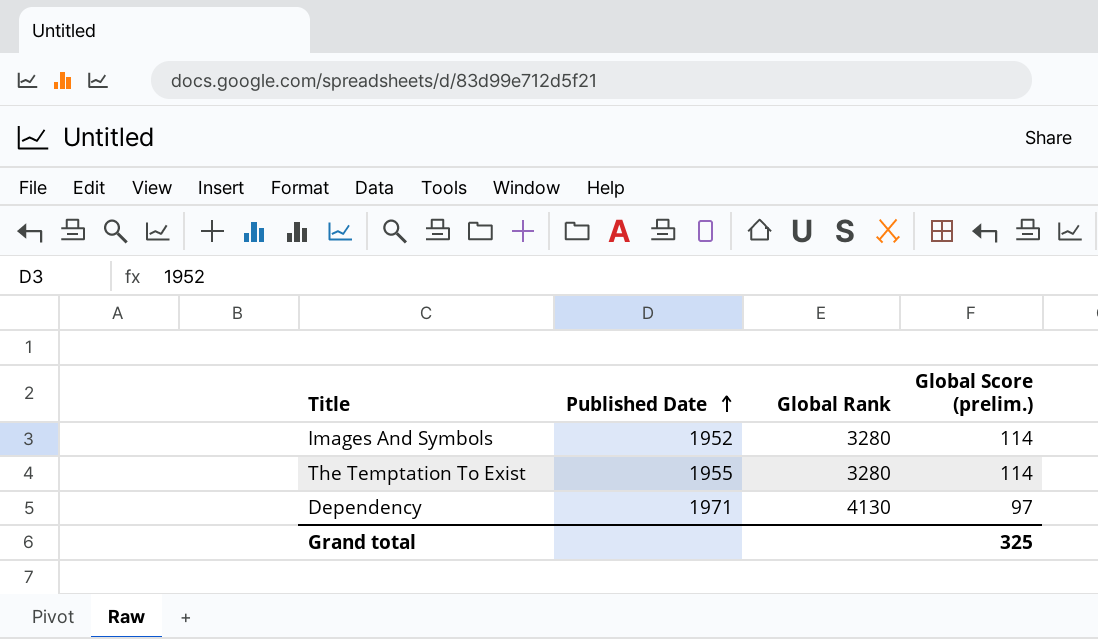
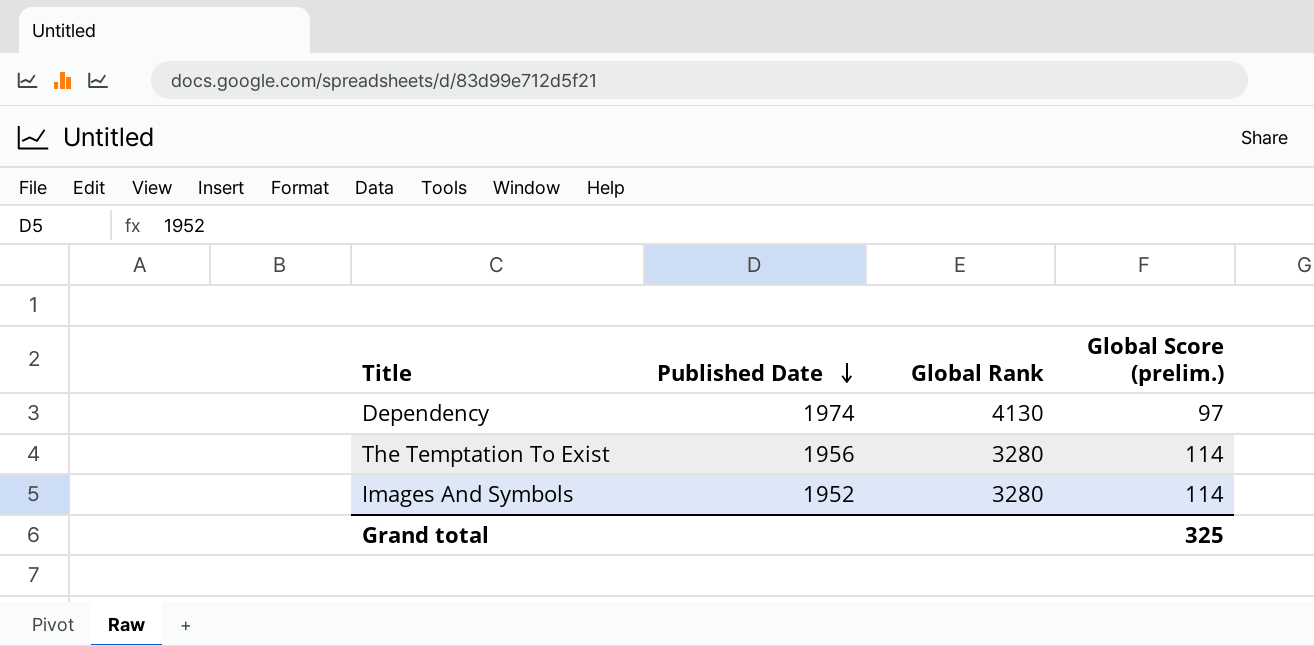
row order: Published Date ascending -> Published Date descending
Dependency | Published Date: 1971 -> 1974
The Temptation To Exist | Published Date: 1955 -> 1956

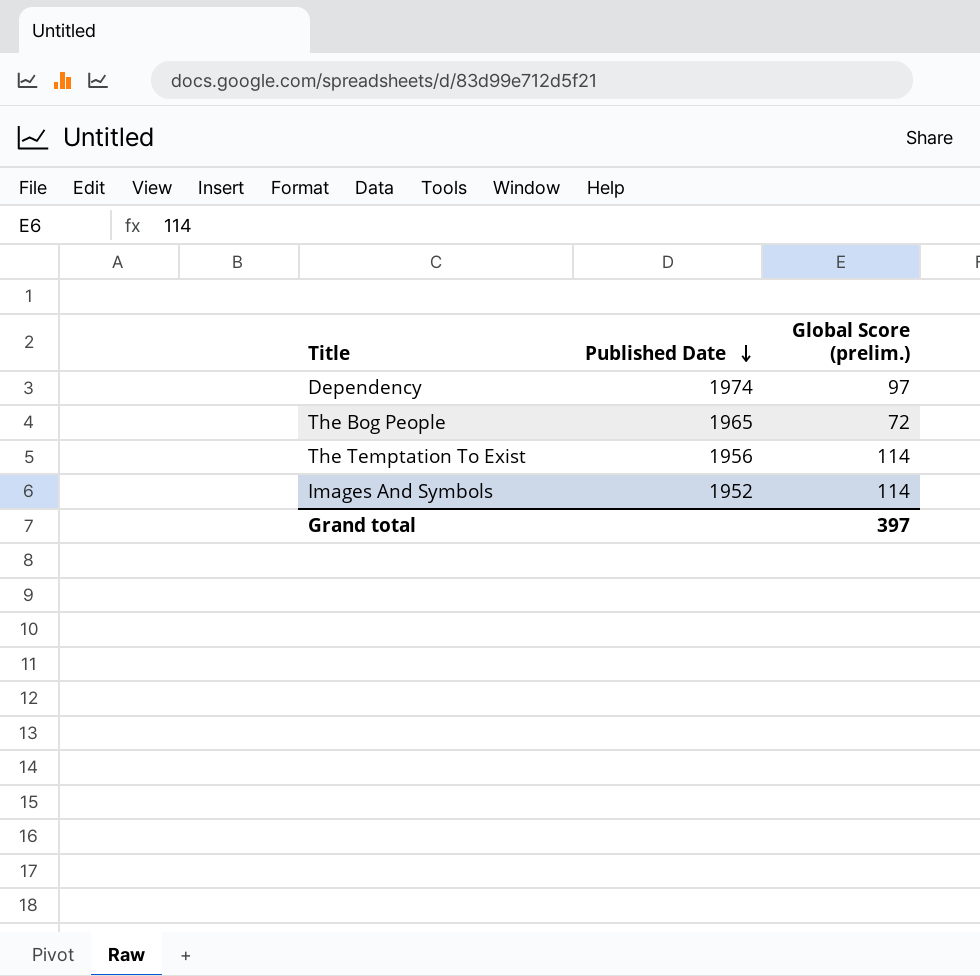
column Global Rank | position: 3 -> none
row The Bog People: none -> 1965 | 72
Grand total | Global Score (prelim.): 325 -> 397

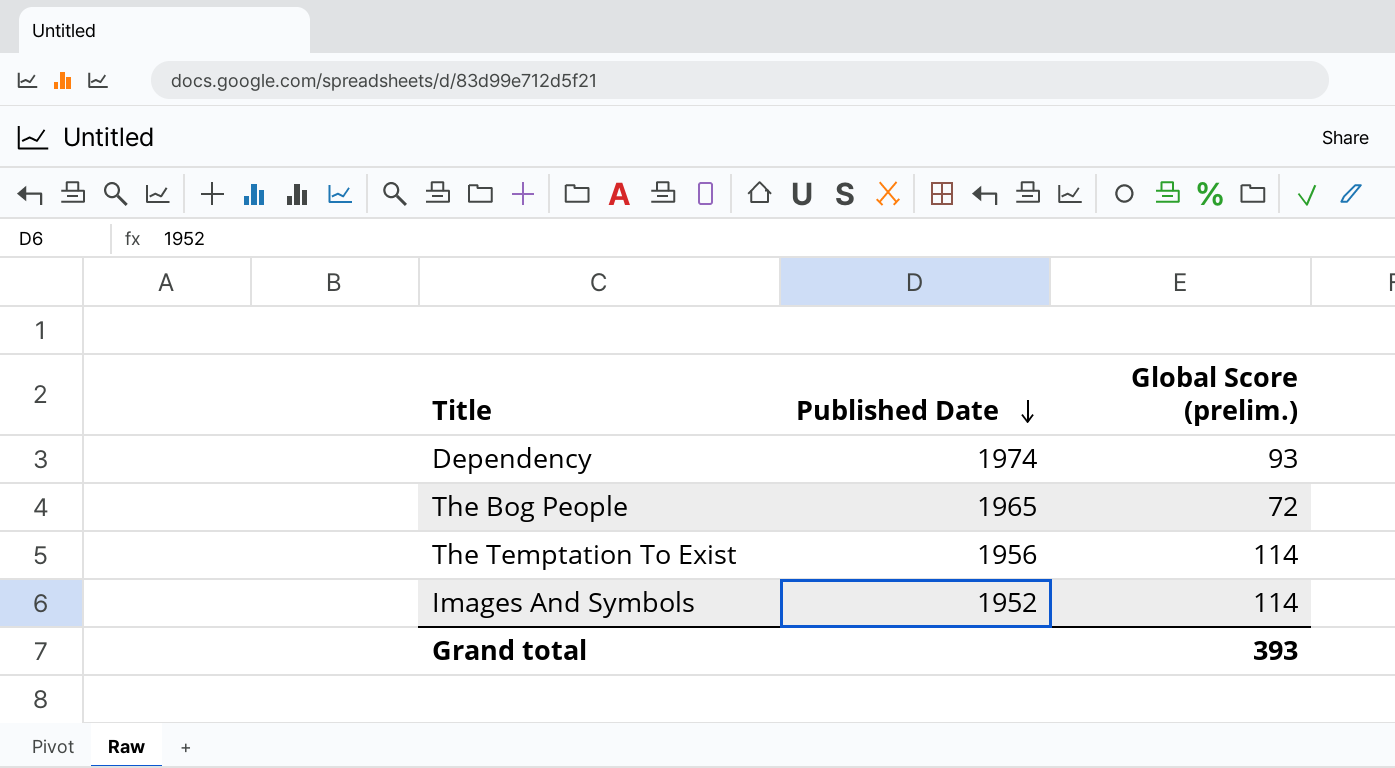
Dependency | Global Score (prelim.): 97 -> 93
Grand total | Global Score (prelim.): 397 -> 393

